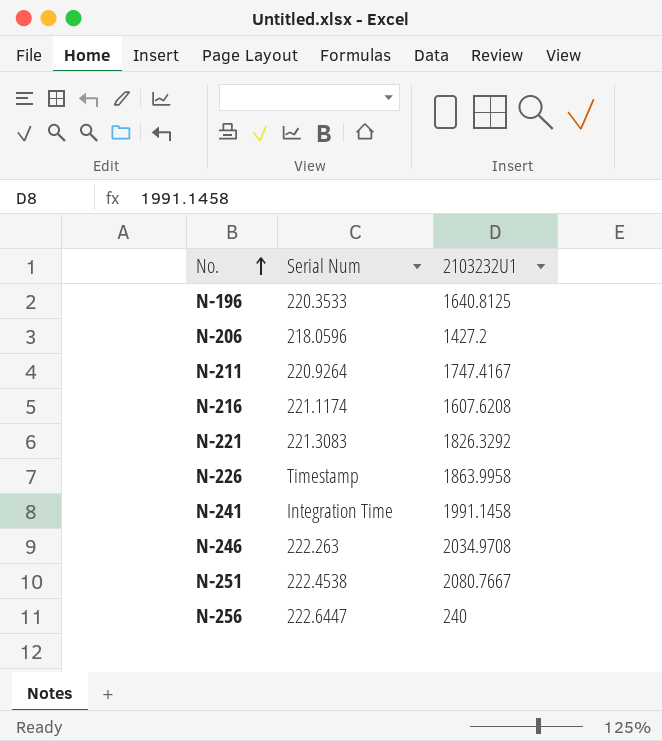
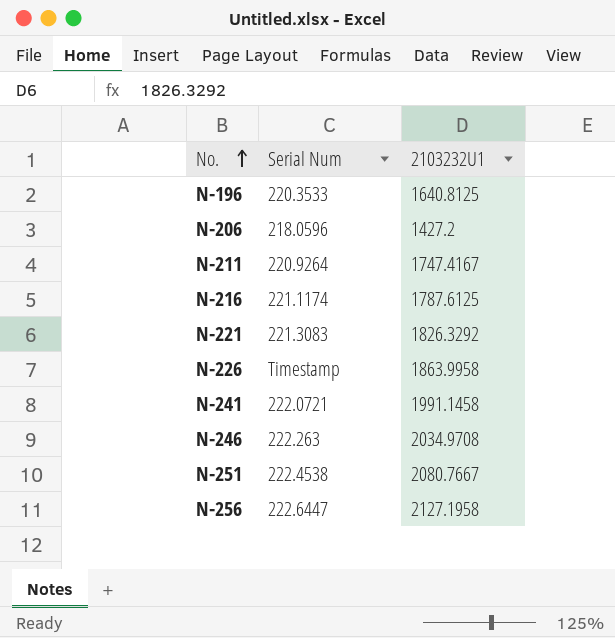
N-216 | 2103232U1: 1607.6208 -> 1787.6125
N-241 | Serial Num: Integration Time -> 222.0721
N-256 | 2103232U1: 240 -> 2127.1958

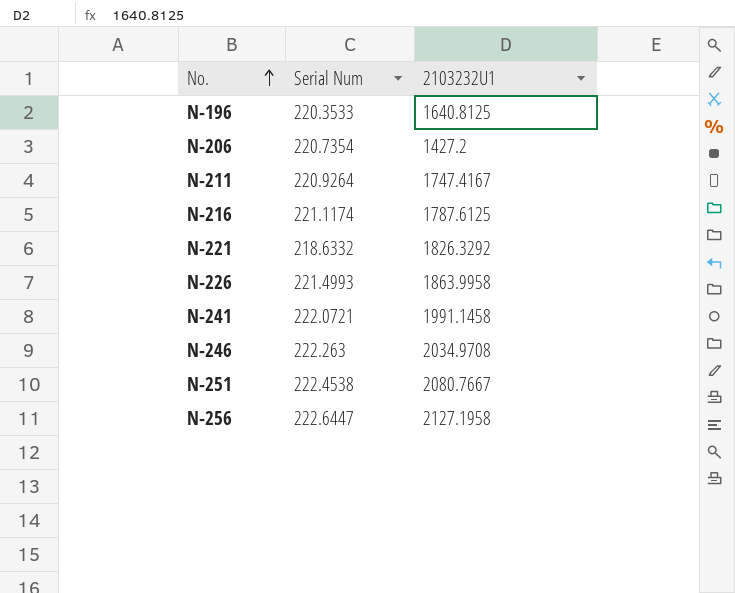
N-206 | Serial Num: 218.0596 -> 220.7354
N-221 | Serial Num: 221.3083 -> 218.6332
N-226 | Serial Num: Timestamp -> 221.4993

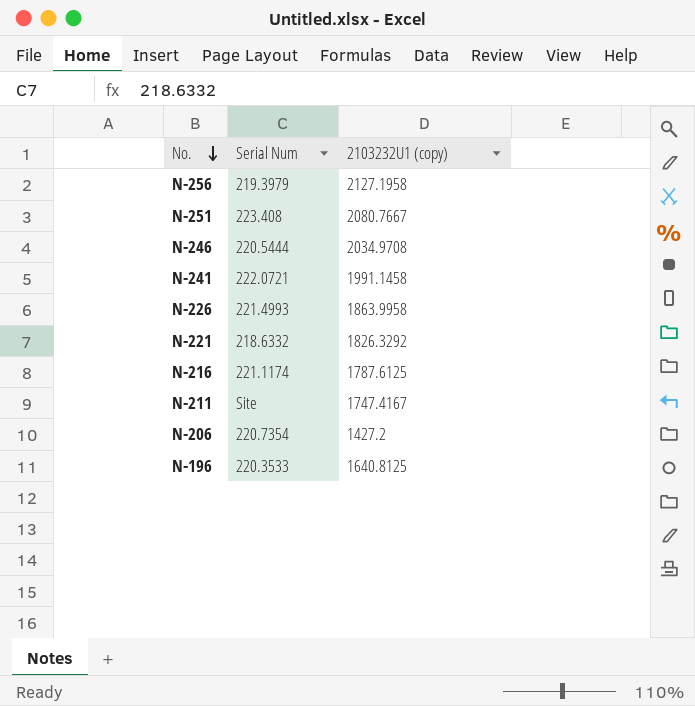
row order: No. ascending -> No. descending
column name: 2103232U1 -> 2103232U1 (copy)
N-256 | Serial Num: 222.6447 -> 219.3979
N-251 | Serial Num: 222.4538 -> 223.408
N-246 | Serial Num: 222.263 -> 220.5444
N-211 | Serial Num: 220.9264 -> Site

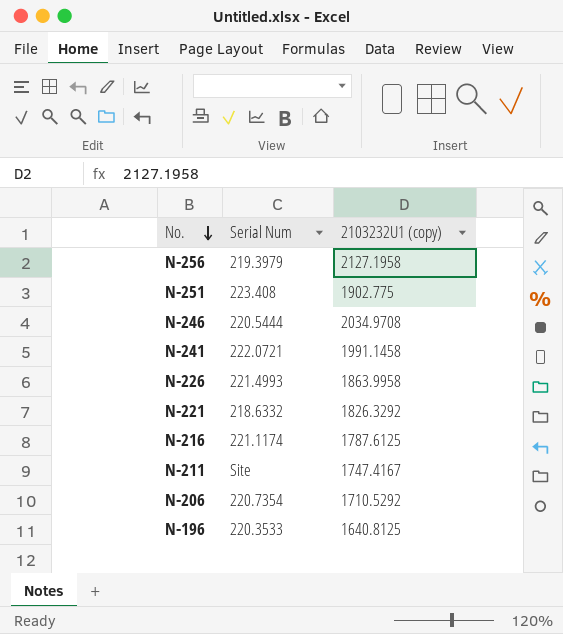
N-251 | 2103232U1 (copy): 2080.7667 -> 1902.775
N-206 | 2103232U1 (copy): 1427.2 -> 1710.5292

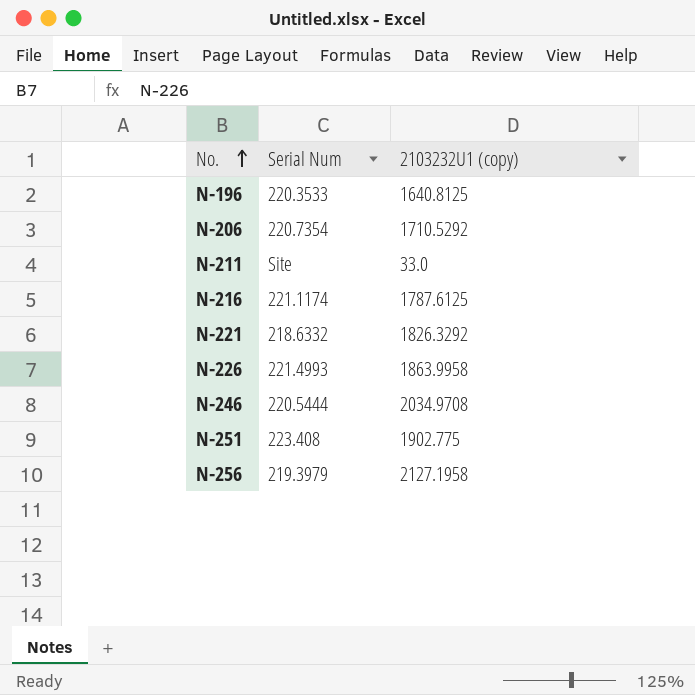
row order: No. descending -> No. ascending
row N-241: 222.0721 | 1991.1458 -> none
N-211 | 2103232U1 (copy): 1747.4167 -> 33.0

